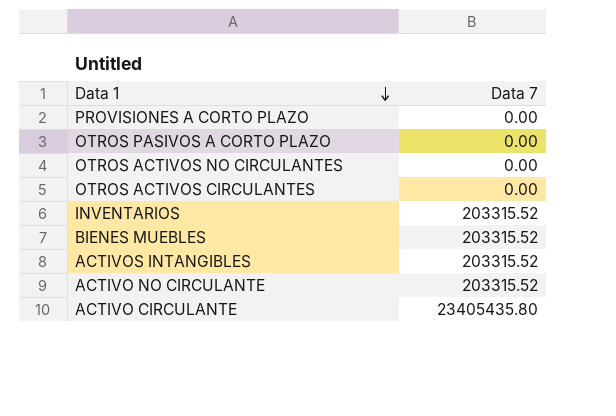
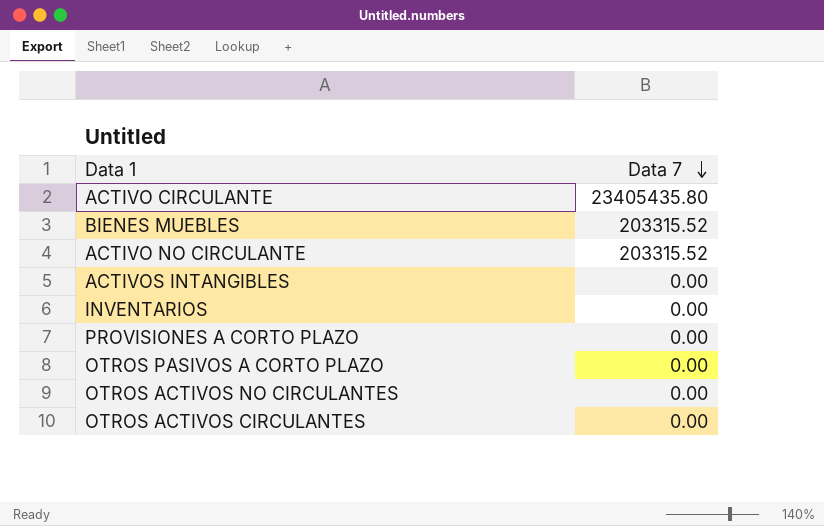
row order: Data 1 descending -> Data 7 descending
ACTIVOS INTANGIBLES | Data 7: 203315.52 -> 0.00
INVENTARIOS | Data 7: 203315.52 -> 0.00

